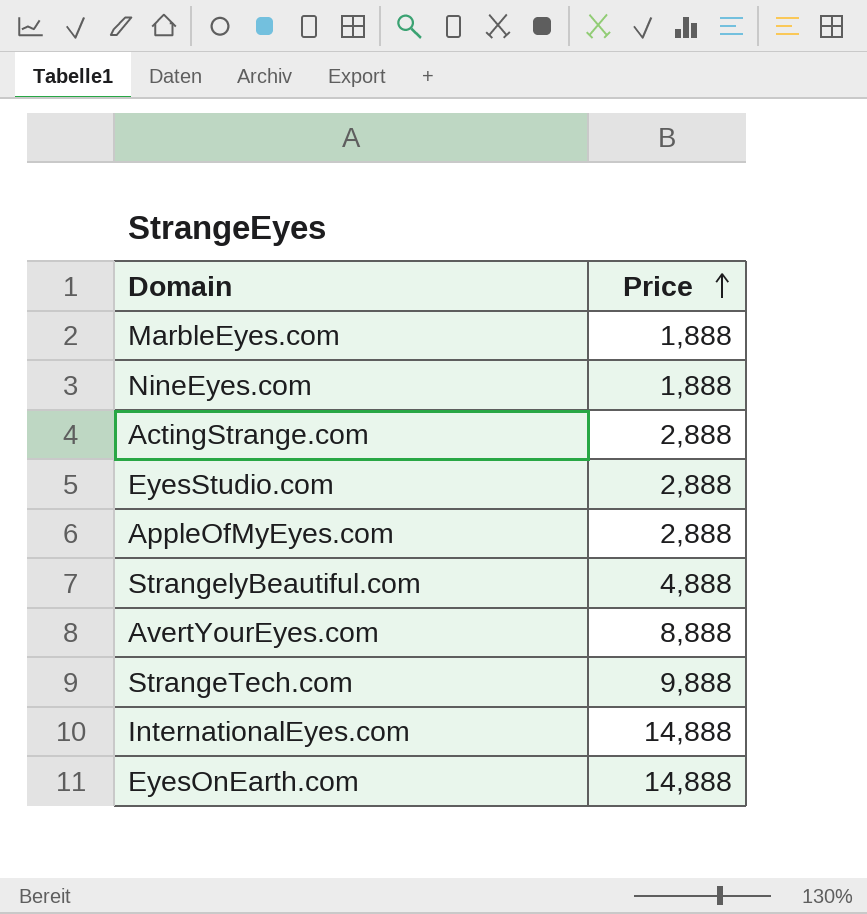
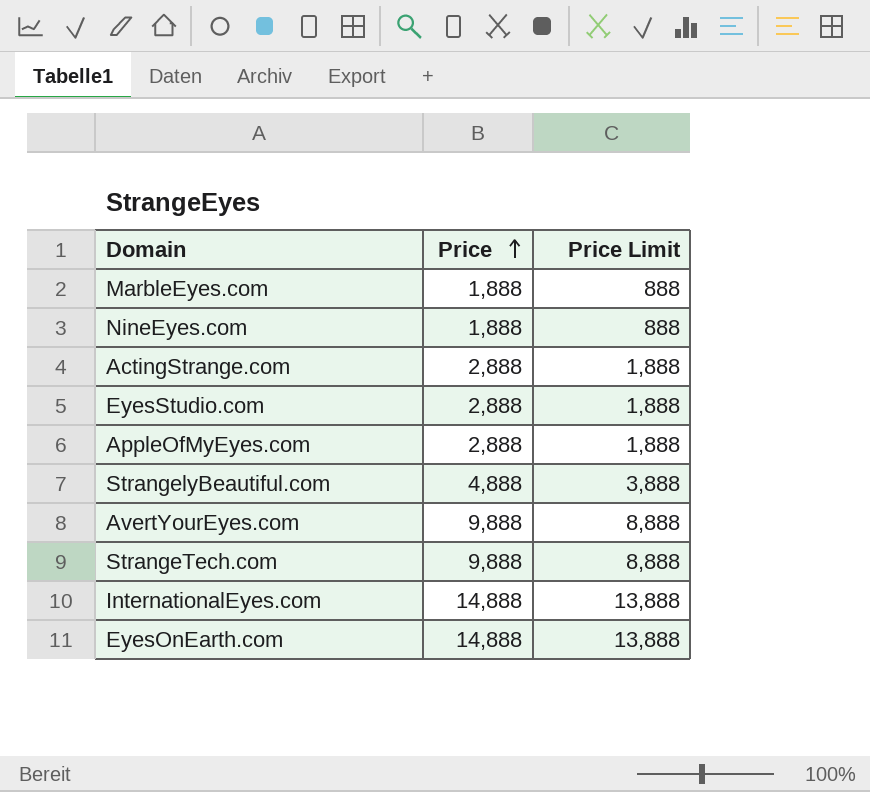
column Price Limit | formula: none -> [Price] - 1000
AvertYourEyes.com | Price: 8,888 -> 9,888

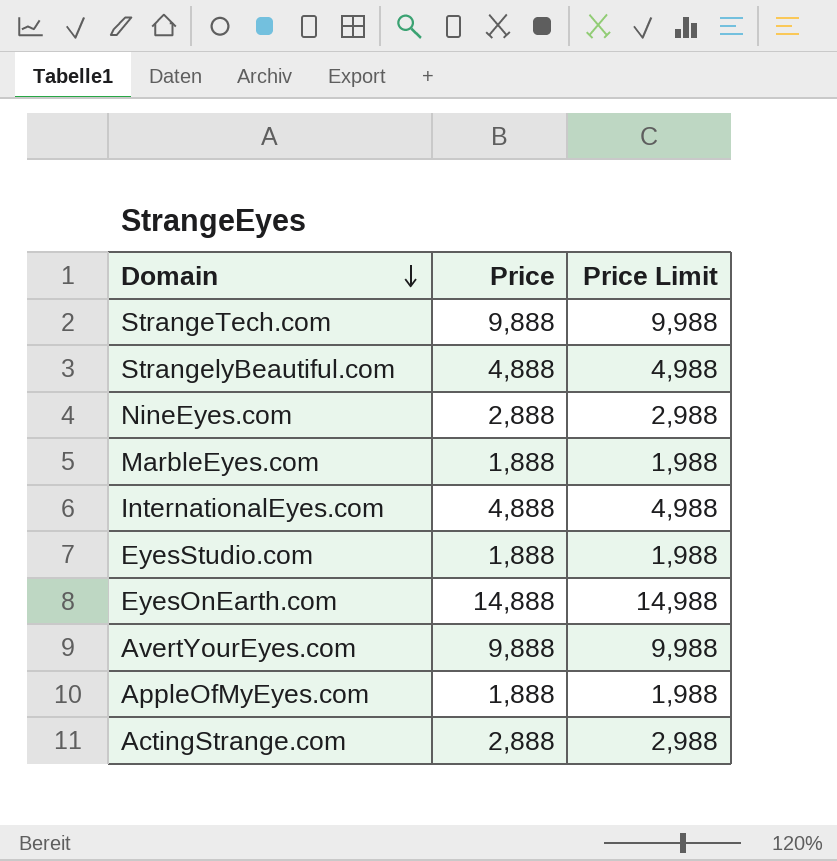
row order: Price ascending -> Domain descending
column Price Limit | formula: [Price] - 1000 -> [Price] + 100
NineEyes.com | Price: 1,888 -> 2,888
InternationalEyes.com | Price: 14,888 -> 4,888
EyesStudio.com | Price: 2,888 -> 1,888
AppleOfMyEyes.com | Price: 2,888 -> 1,888

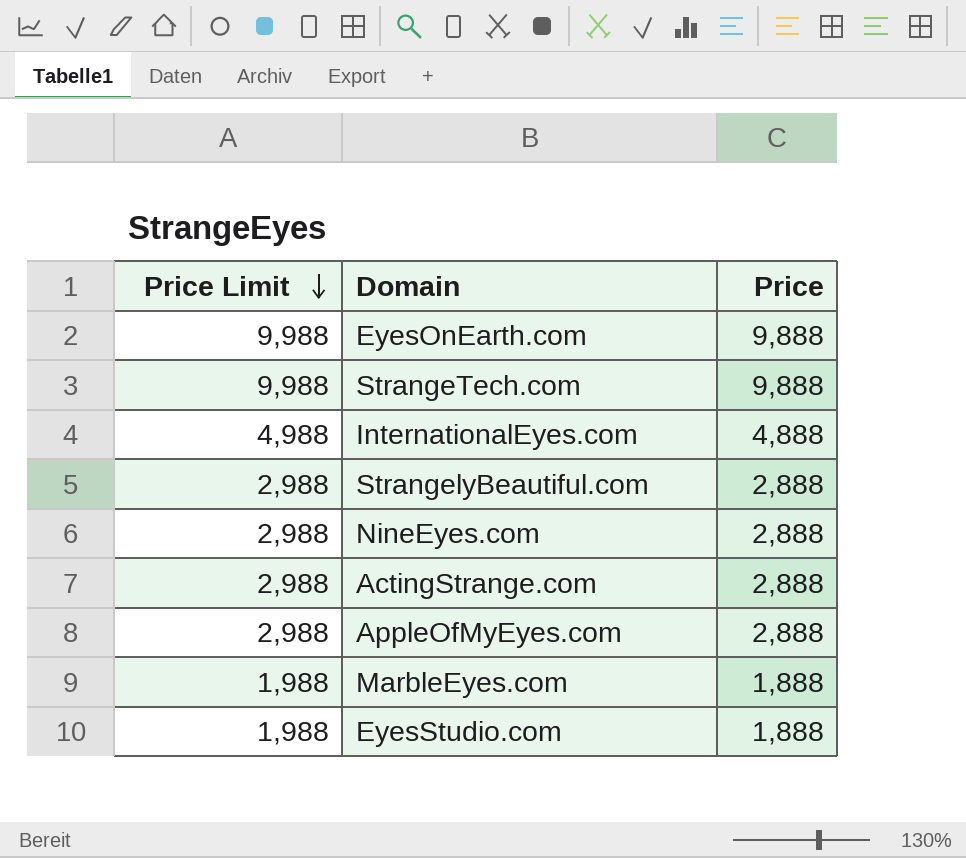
row order: Domain descending -> Price Limit descending
column Price Limit | position: 3 -> 1
row AvertYourEyes.com: 9,888 | 9,988 -> none
EyesOnEarth.com | Price Limit: 14,988 -> 9,988
EyesOnEarth.com | Price: 14,888 -> 9,888
StrangelyBeautiful.com | Price Limit: 4,988 -> 2,988
StrangelyBeautiful.com | Price: 4,888 -> 2,888
AppleOfMyEyes.com | Price Limit: 1,988 -> 2,988
AppleOfMyEyes.com | Price: 1,888 -> 2,888

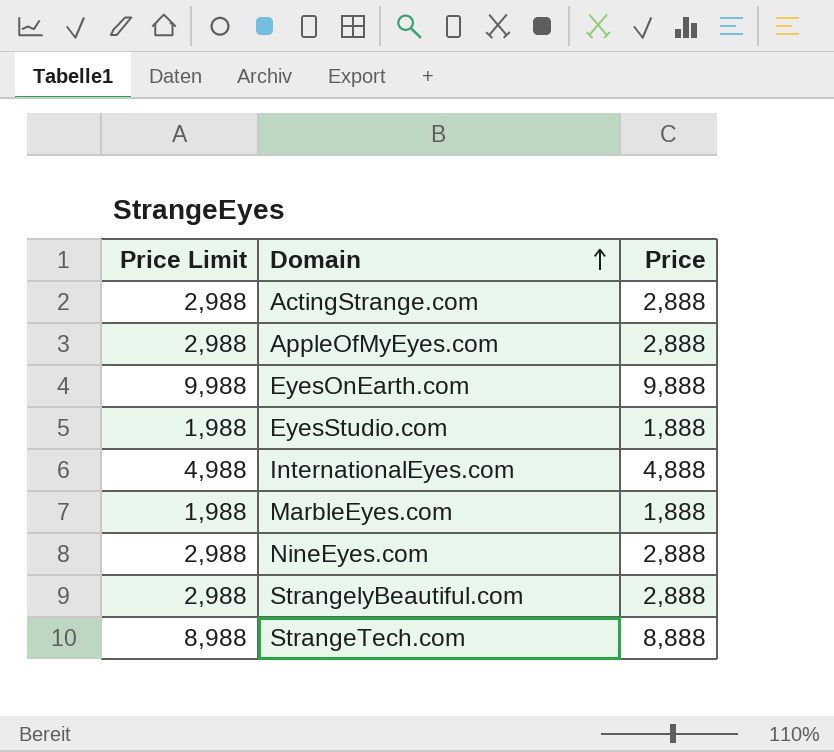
row order: Price Limit descending -> Domain ascending
StrangeTech.com | Price Limit: 9,988 -> 8,988
StrangeTech.com | Price: 9,888 -> 8,888

